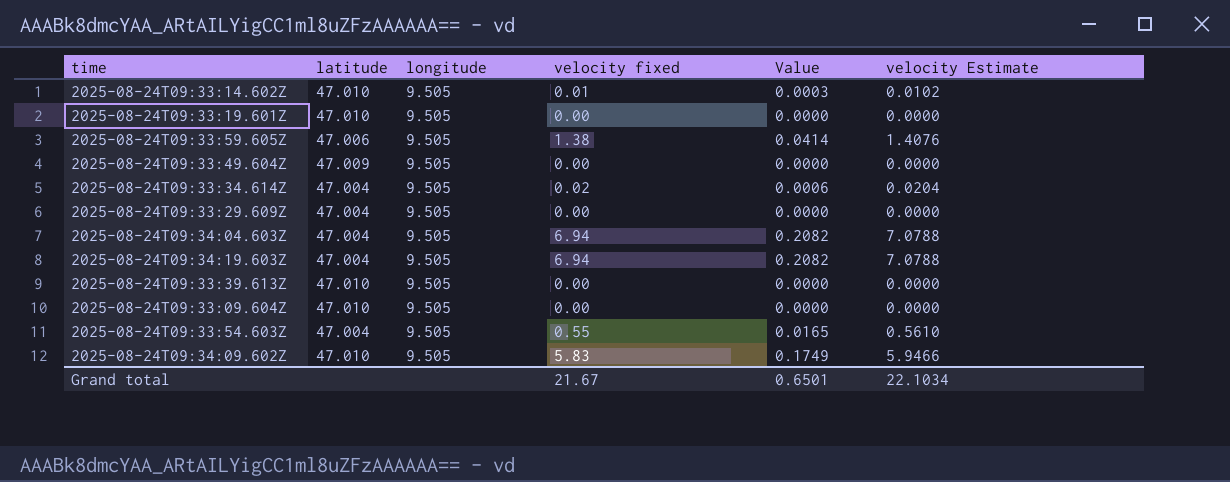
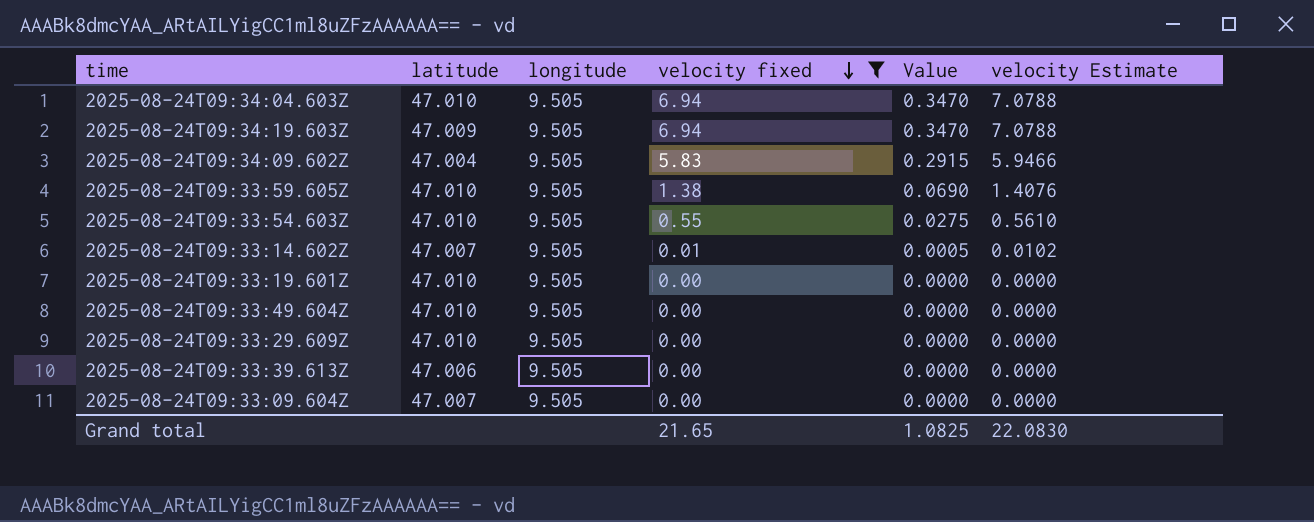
filter: none -> velocity fixed != 0.02
row order: none -> velocity fixed descending
column Value | formula: [velocity fixed] * 0.03 -> [velocity fixed] * 0.05
2025-08-24T09:34:04.603Z | latitude: 47.004 -> 47.010
2025-08-24T09:34:19.603Z | latitude: 47.004 -> 47.009
2025-08-24T09:34:09.602Z | latitude: 47.010 -> 47.004
2025-08-24T09:33:59.605Z | latitude: 47.006 -> 47.010
2025-08-24T09:33:54.603Z | latitude: 47.004 -> 47.010
2025-08-24T09:33:14.602Z | latitude: 47.010 -> 47.007
2025-08-24T09:33:49.604Z | latitude: 47.009 -> 47.010
2025-08-24T09:33:29.609Z | latitude: 47.004 -> 47.010
2025-08-24T09:33:39.613Z | latitude: 47.010 -> 47.006
2025-08-24T09:33:09.604Z | latitude: 47.010 -> 47.007
Grand total | velocity fixed: 21.67 -> 21.65
Grand total | Value: 0.6501 -> 1.0825
Grand total | velocity Estimate: 22.1034 -> 22.0830

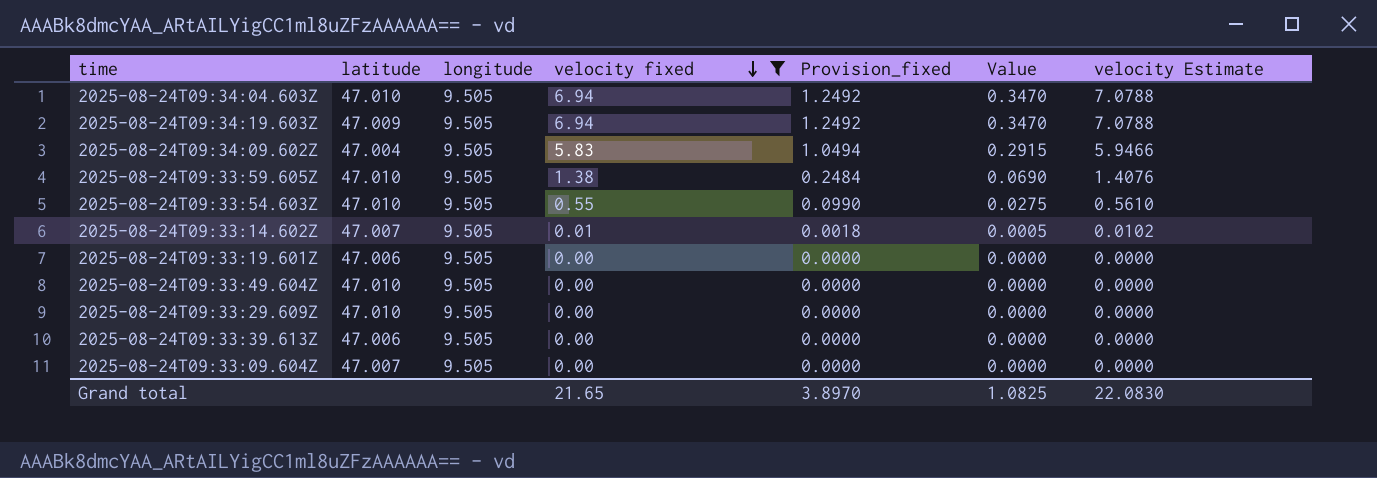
column Provision_fixed | formula: none -> [velocity fixed] * 0.18
2025-08-24T09:33:19.601Z | latitude: 47.010 -> 47.006

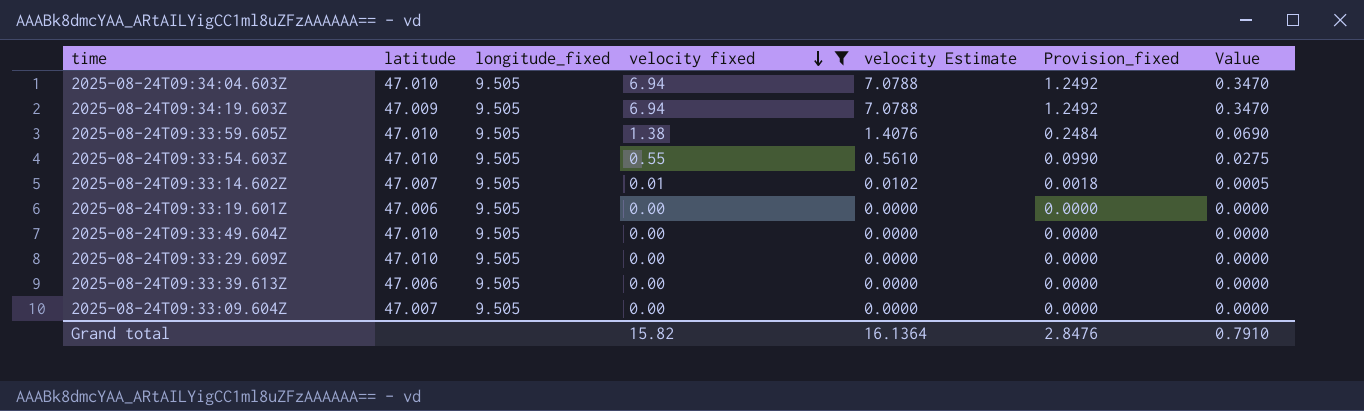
column name: longitude -> longitude_fixed
column velocity Estimate | position: 7 -> 5
row 2025-08-24T09:34:09.602Z: 47.004 | 9.505 | 5.83 | 1.0494 | 0.2915 | 5.9466 -> none
Grand total | velocity fixed: 21.65 -> 15.82
Grand total | velocity Estimate: 22.0830 -> 16.1364
Grand total | Provision_fixed: 3.8970 -> 2.8476
Grand total | Value: 1.0825 -> 0.7910

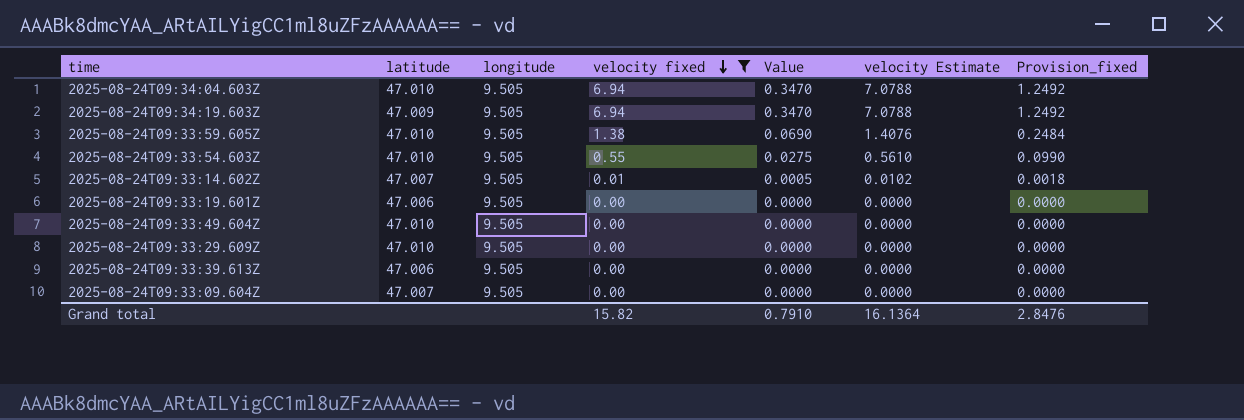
column name: longitude_fixed -> longitude
column Value | position: 7 -> 5

